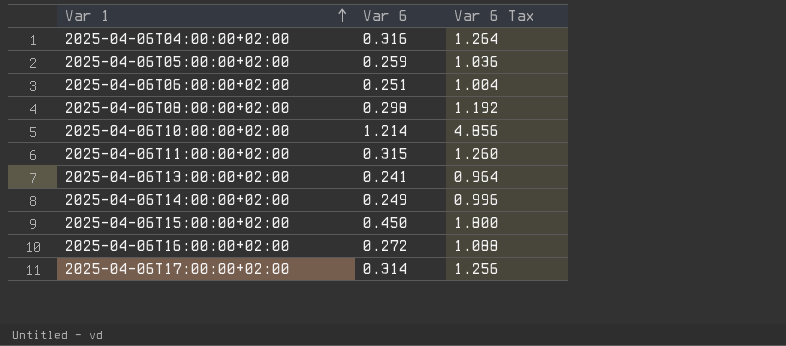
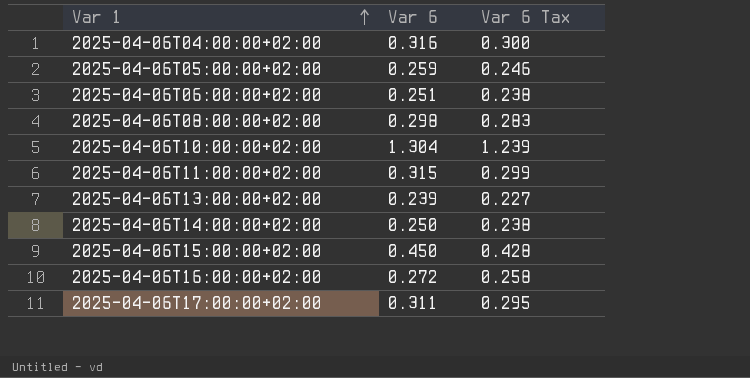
column Var 6 Tax | formula: [Var 6] * 4 -> [Var 6] * 0.95
2025-04-06T10:00:00+02:00 | Var 6: 1.214 -> 1.304
2025-04-06T13:00:00+02:00 | Var 6: 0.241 -> 0.239
2025-04-06T14:00:00+02:00 | Var 6: 0.249 -> 0.250
2025-04-06T17:00:00+02:00 | Var 6: 0.314 -> 0.311

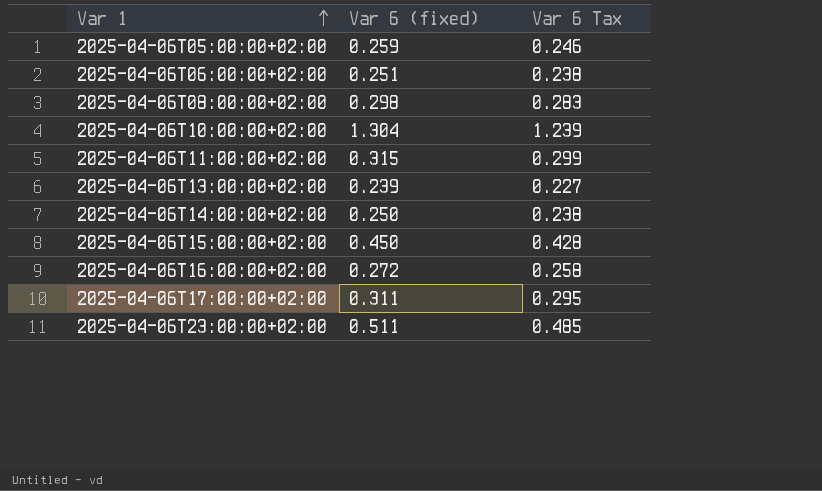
column name: Var 6 -> Var 6 (fixed)
row 2025-04-06T04:00:00+02:00: 0.316 | 0.300 -> none
row 2025-04-06T23:00:00+02:00: none -> 0.511 | 0.485

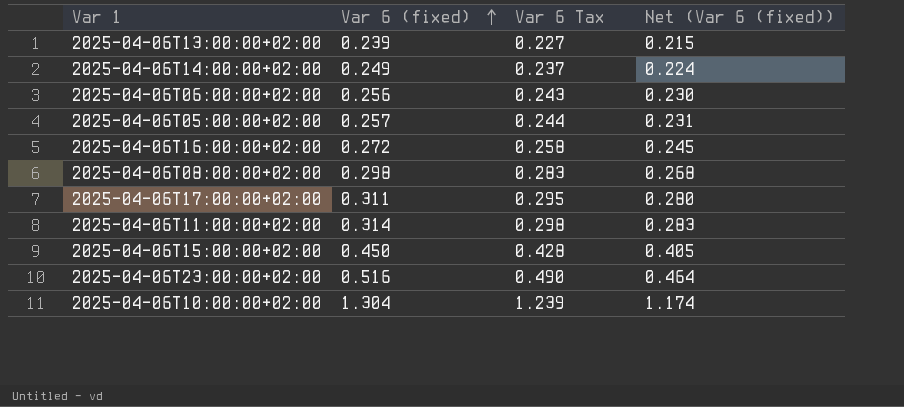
row order: Var 1 ascending -> Var 6 (fixed) ascending
column Net (Var 6 (fixed)) | formula: none -> [Var 6 (fixed)] * 0.9
2025-04-06T14:00:00+02:00 | Var 6 (fixed): 0.250 -> 0.249
2025-04-06T14:00:00+02:00 | Var 6 Tax: 0.238 -> 0.237
2025-04-06T06:00:00+02:00 | Var 6 (fixed): 0.251 -> 0.256
2025-04-06T06:00:00+02:00 | Var 6 Tax: 0.238 -> 0.243
2025-04-06T05:00:00+02:00 | Var 6 (fixed): 0.259 -> 0.257
2025-04-06T05:00:00+02:00 | Var 6 Tax: 0.246 -> 0.244
2025-04-06T11:00:00+02:00 | Var 6 (fixed): 0.315 -> 0.314
2025-04-06T11:00:00+02:00 | Var 6 Tax: 0.299 -> 0.298
2025-04-06T23:00:00+02:00 | Var 6 (fixed): 0.511 -> 0.516
2025-04-06T23:00:00+02:00 | Var 6 Tax: 0.485 -> 0.490

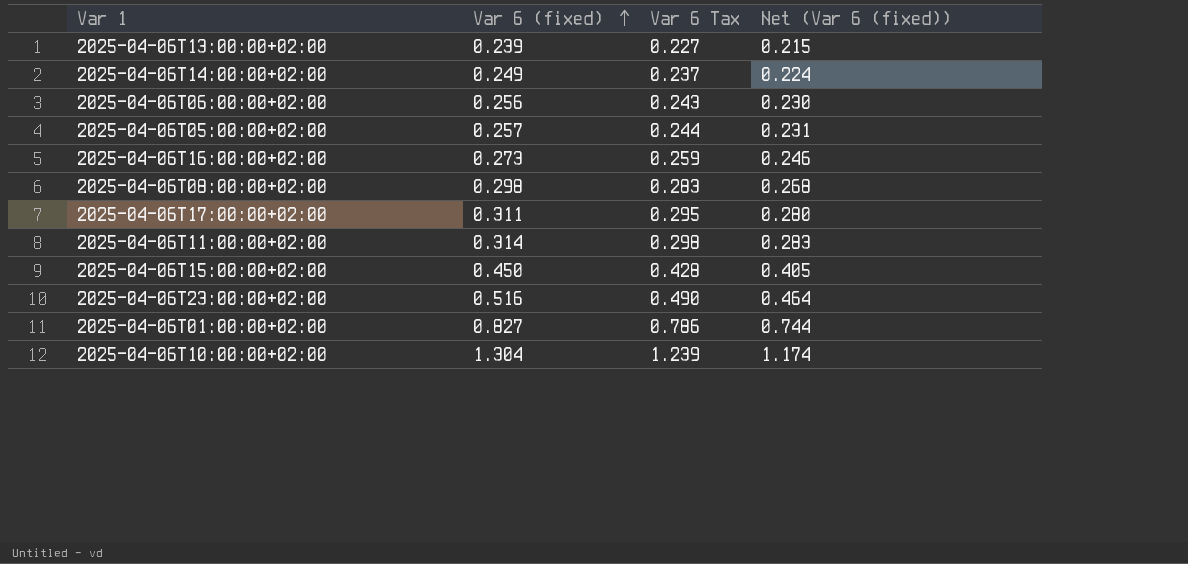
2025-04-06T16:00:00+02:00 | Var 6 (fixed): 0.272 -> 0.273
2025-04-06T16:00:00+02:00 | Var 6 Tax: 0.258 -> 0.259
2025-04-06T16:00:00+02:00 | Net (Var 6 (fixed)): 0.245 -> 0.246
row 2025-04-06T01:00:00+02:00: none -> 0.827 | 0.786 | 0.744

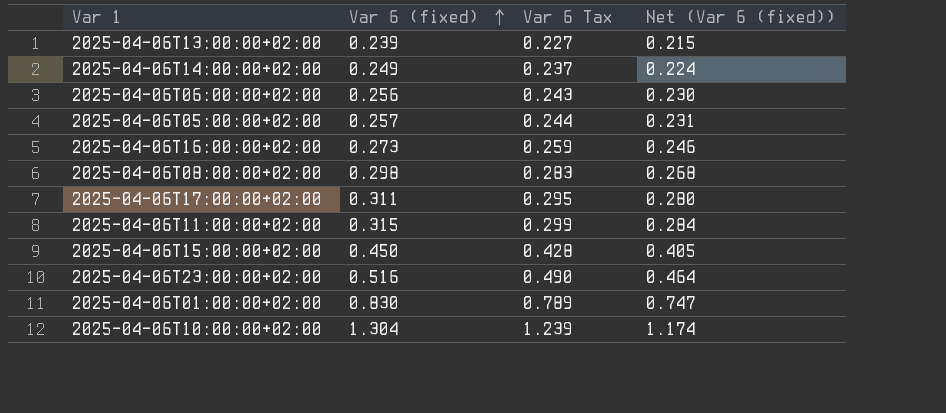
2025-04-06T11:00:00+02:00 | Var 6 (fixed): 0.314 -> 0.315
2025-04-06T11:00:00+02:00 | Var 6 Tax: 0.298 -> 0.299
2025-04-06T11:00:00+02:00 | Net (Var 6 (fixed)): 0.283 -> 0.284
2025-04-06T01:00:00+02:00 | Var 6 (fixed): 0.827 -> 0.830
2025-04-06T01:00:00+02:00 | Var 6 Tax: 0.786 -> 0.789
2025-04-06T01:00:00+02:00 | Net (Var 6 (fixed)): 0.744 -> 0.747

